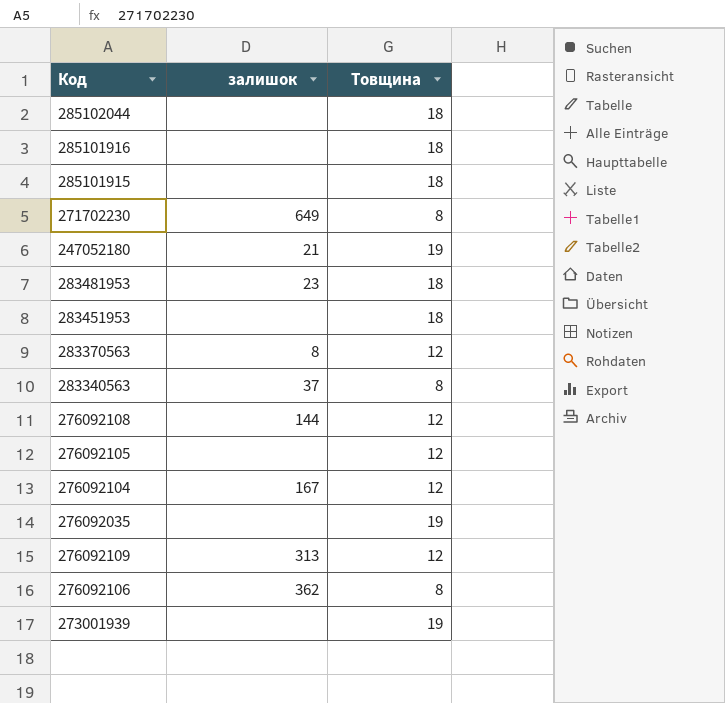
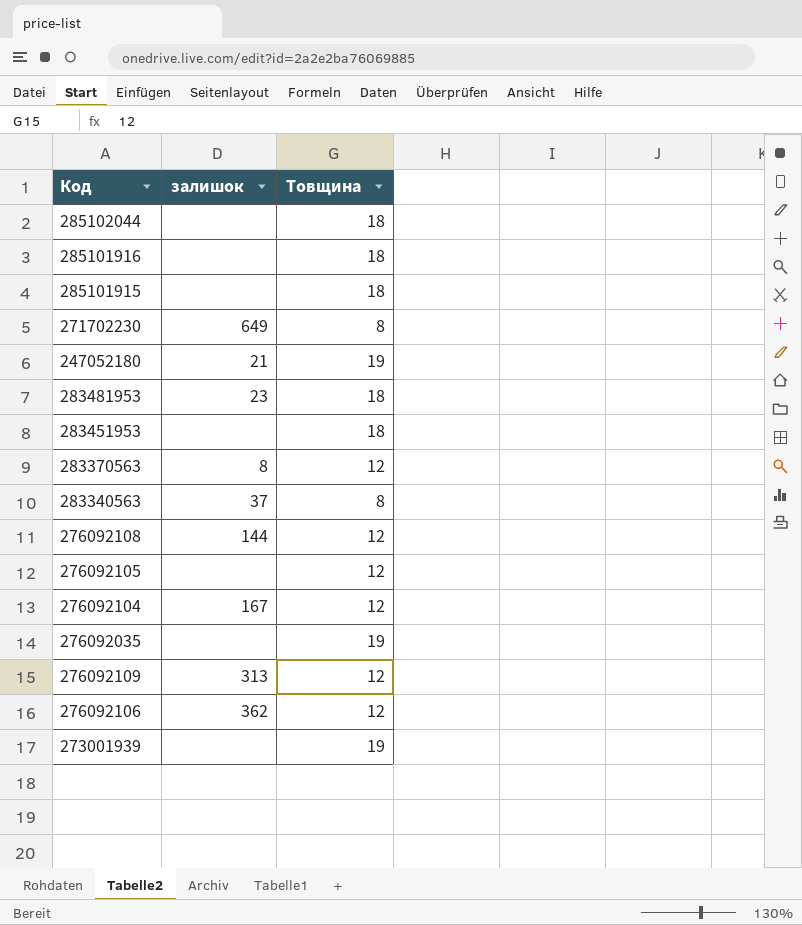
276092106 | Товщина: 8 -> 12

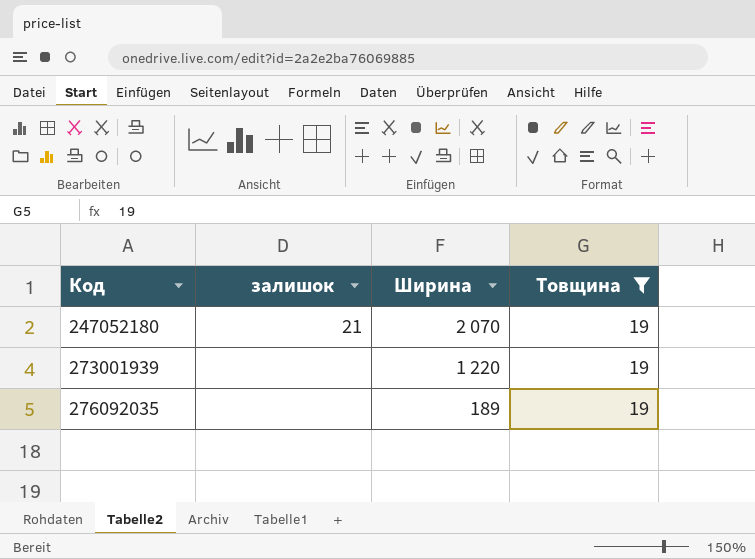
filter: none -> Товщина = 19
row order: none -> Код ascending
column Ширина | position: none -> 3

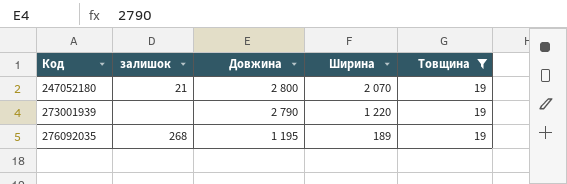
column Довжина | position: none -> 3
276092035 | залишок: none -> 268

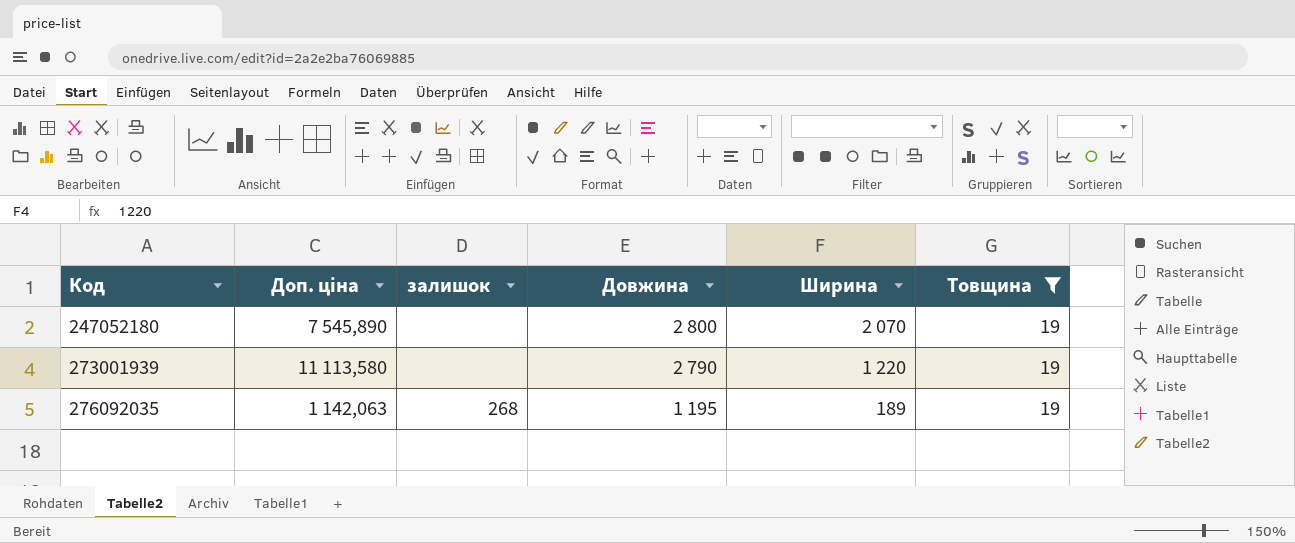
column Доп. ціна | position: none -> 2
247052180 | залишок: 21 -> none

